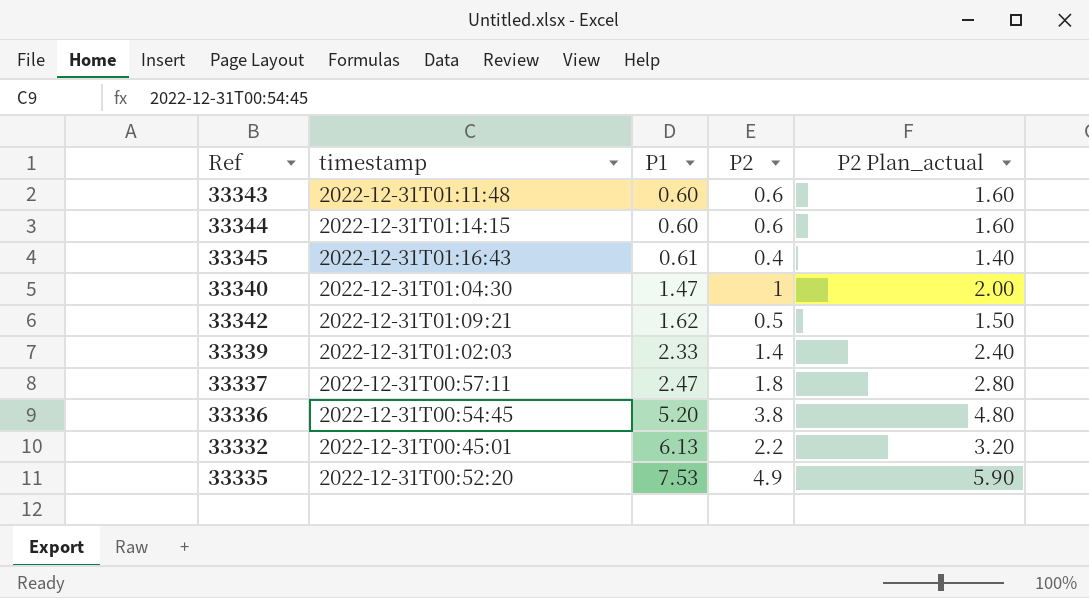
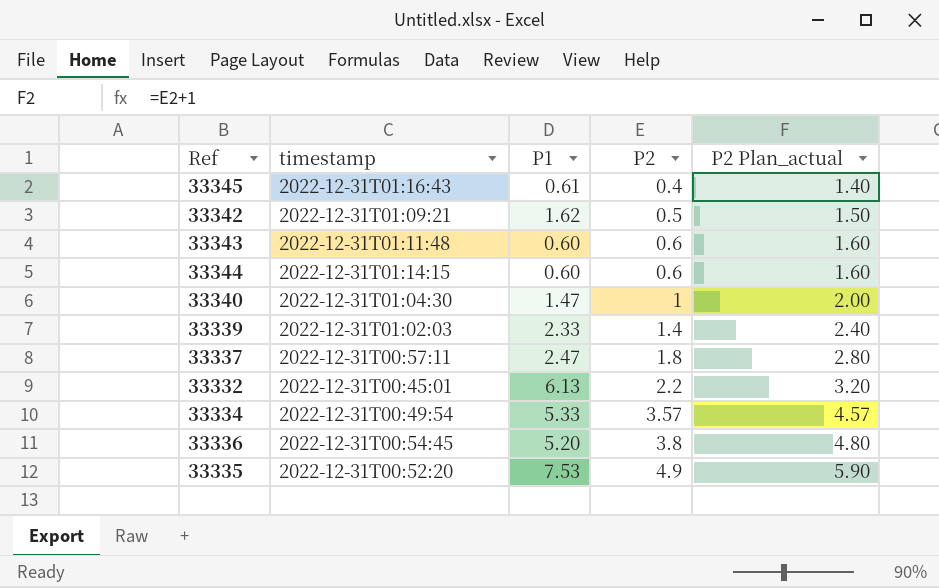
row order: P1 ascending -> P2 ascending
row 33334: none -> 2022-12-31T00:49:54 | 5.33 | 3.57 | 4.57

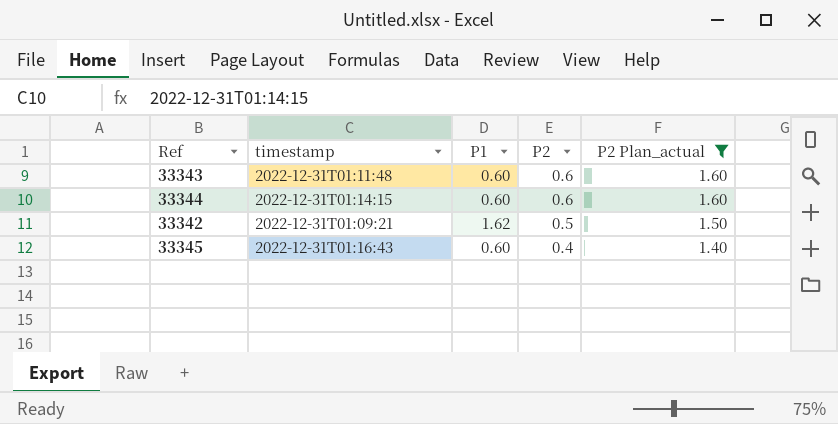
filter: none -> P2 Plan_actual <= 1.60
row order: P2 ascending -> P2 descending
33345 | P1: 0.61 -> 0.60

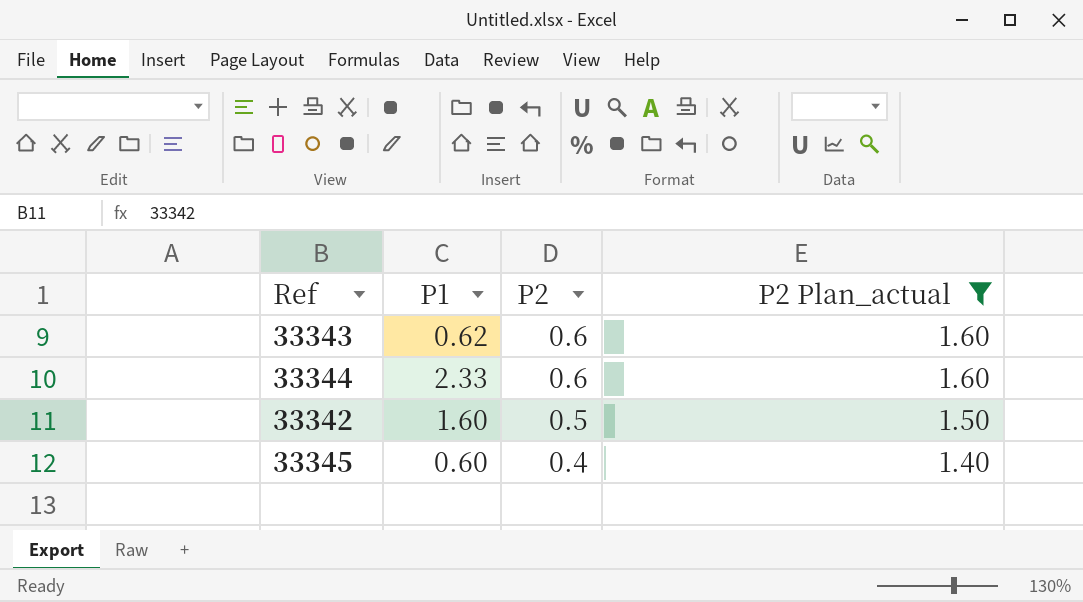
column timestamp | position: 2 -> none
33343 | P1: 0.60 -> 0.62
33344 | P1: 0.60 -> 2.33
33342 | P1: 1.62 -> 1.60

